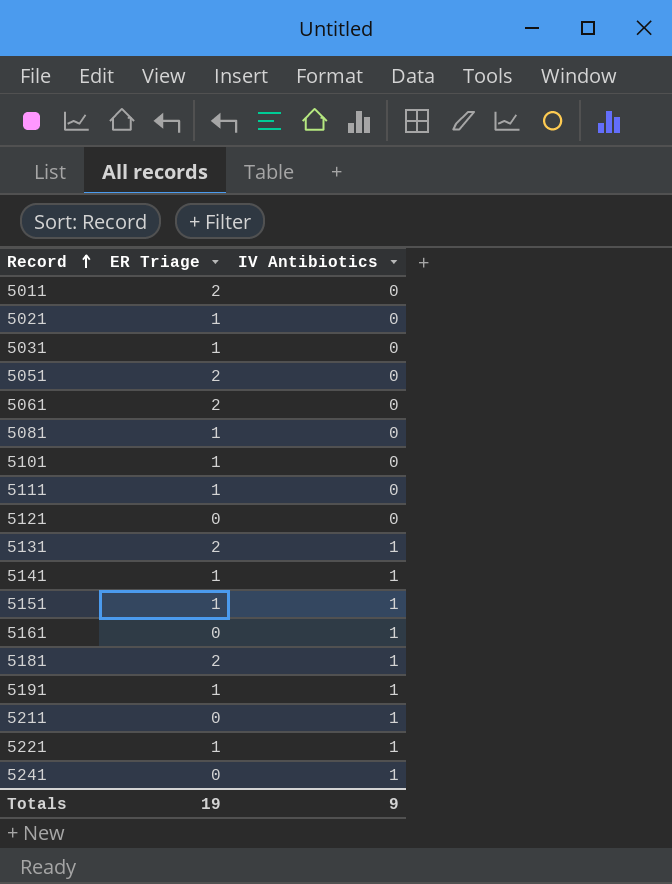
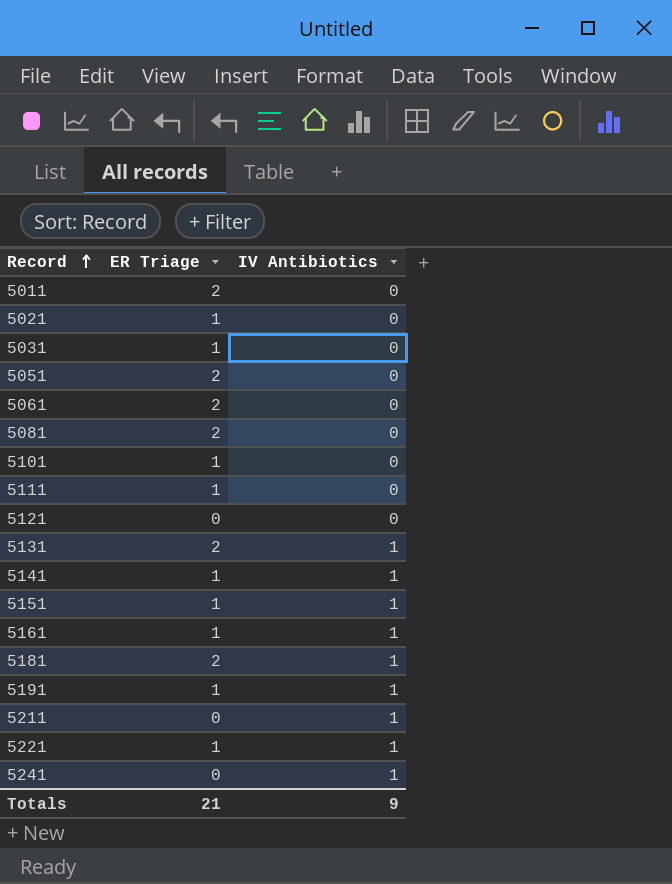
5081 | ER Triage: 1 -> 2
5161 | ER Triage: 0 -> 1
Totals | ER Triage: 19 -> 21

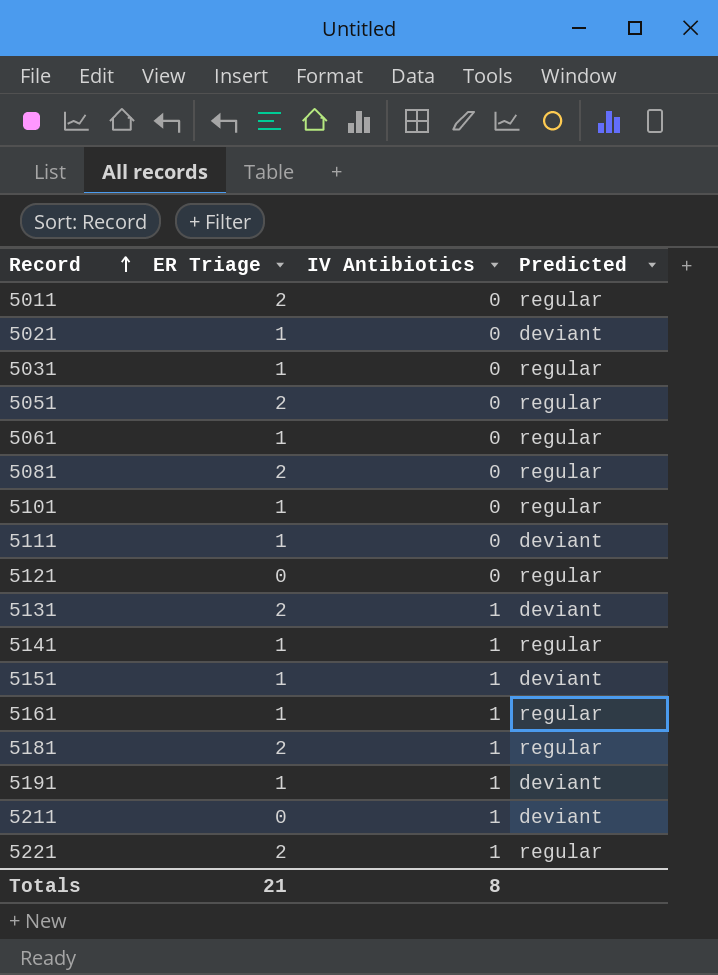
column Predicted | position: none -> 4
row 5241: 0 | 1 -> none
5061 | ER Triage: 2 -> 1
5221 | ER Triage: 1 -> 2
Totals | IV Antibiotics: 9 -> 8

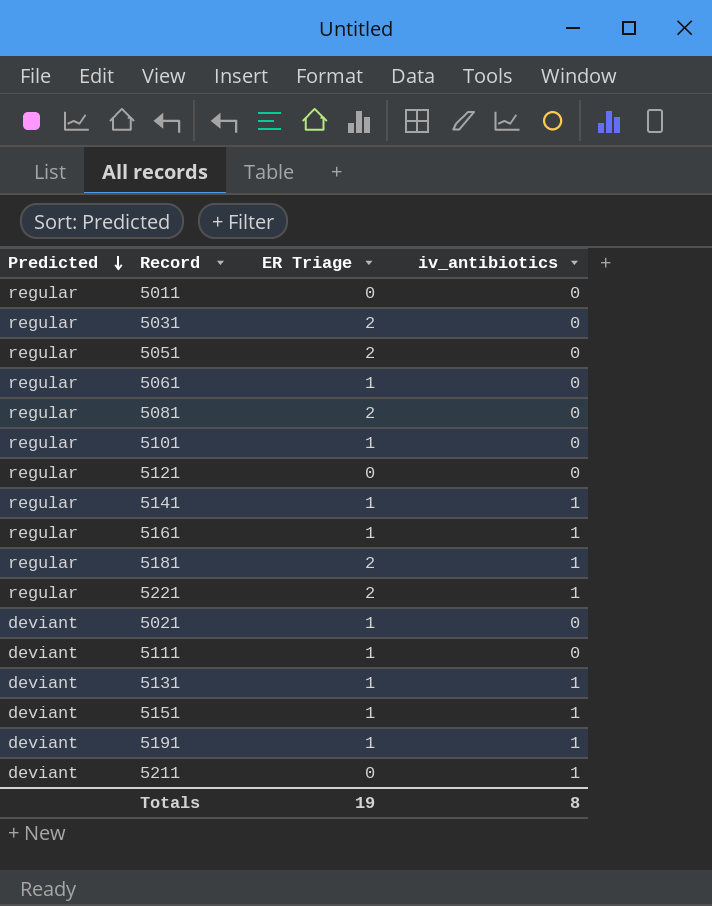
row order: Record ascending -> Predicted descending
column Predicted | position: 4 -> 1
column name: IV Antibiotics -> iv_antibiotics
5011 | ER Triage: 2 -> 0
5031 | ER Triage: 1 -> 2
5131 | ER Triage: 2 -> 1
Totals | ER Triage: 21 -> 19

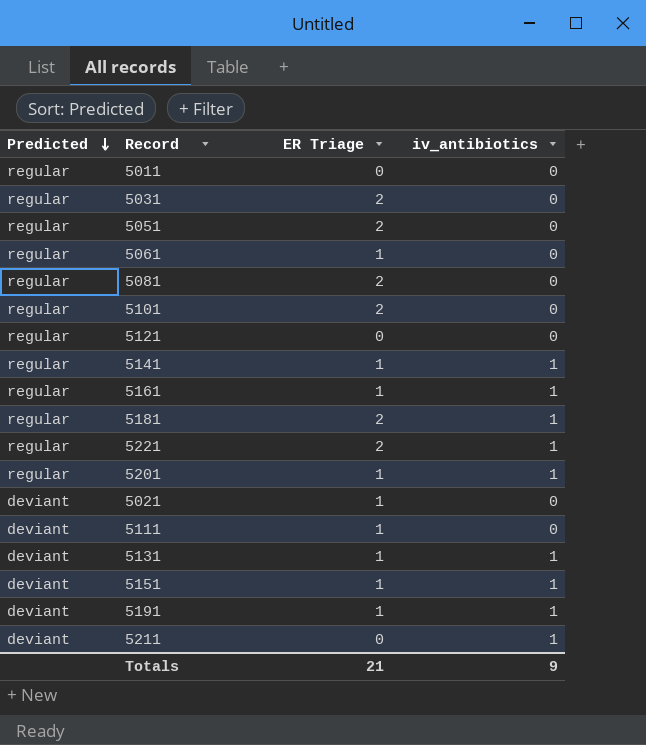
5101 | ER Triage: 1 -> 2
row 5201: none -> regular | 1 | 1
Totals | ER Triage: 19 -> 21
Totals | iv_antibiotics: 8 -> 9

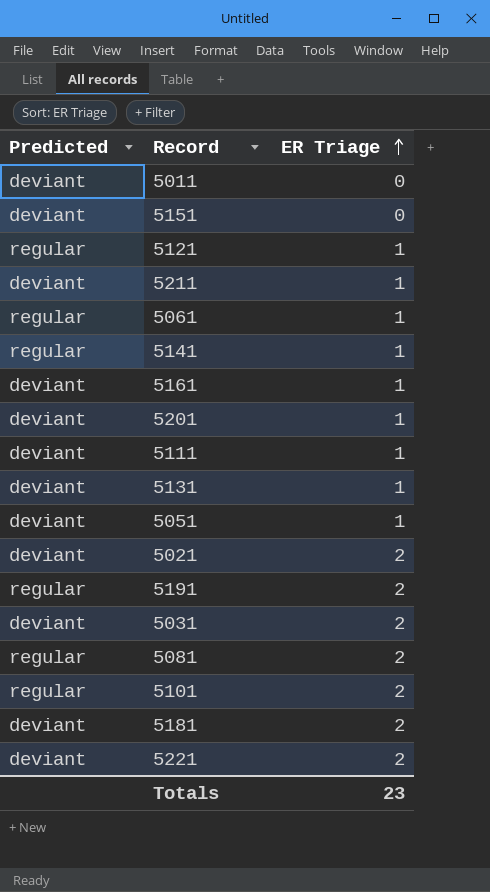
row order: Predicted descending -> ER Triage ascending
column iv_antibiotics | position: 4 -> none
5011 | Predicted: regular -> deviant
5151 | ER Triage: 1 -> 0
5121 | ER Triage: 0 -> 1
5211 | ER Triage: 0 -> 1
5161 | Predicted: regular -> deviant
5201 | Predicted: regular -> deviant
5051 | Predicted: regular -> deviant
5051 | ER Triage: 2 -> 1
5021 | ER Triage: 1 -> 2
5191 | Predicted: deviant -> regular
5191 | ER Triage: 1 -> 2
5031 | Predicted: regular -> deviant
5181 | Predicted: regular -> deviant
5221 | Predicted: regular -> deviant
Totals | ER Triage: 21 -> 23

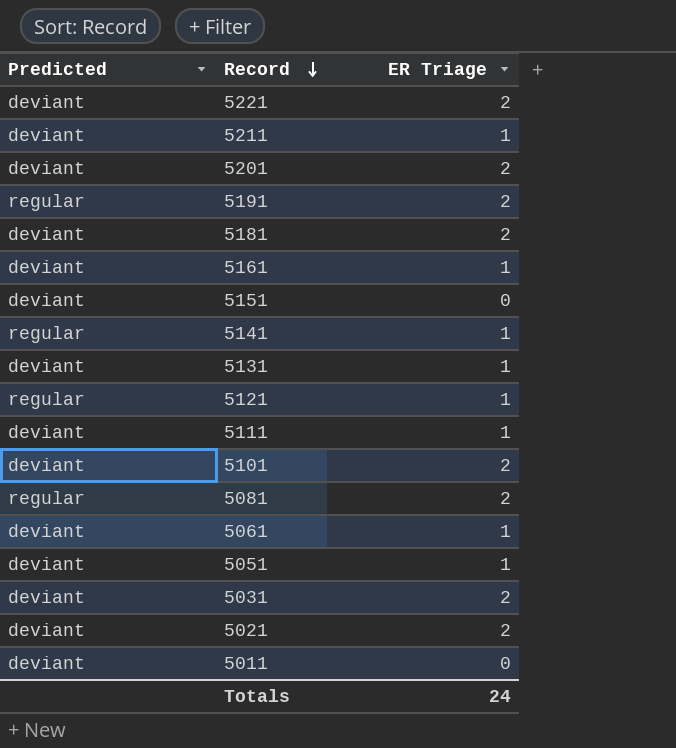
row order: ER Triage ascending -> Record descending
5201 | ER Triage: 1 -> 2
5101 | Predicted: regular -> deviant
5061 | Predicted: regular -> deviant
Totals | ER Triage: 23 -> 24

